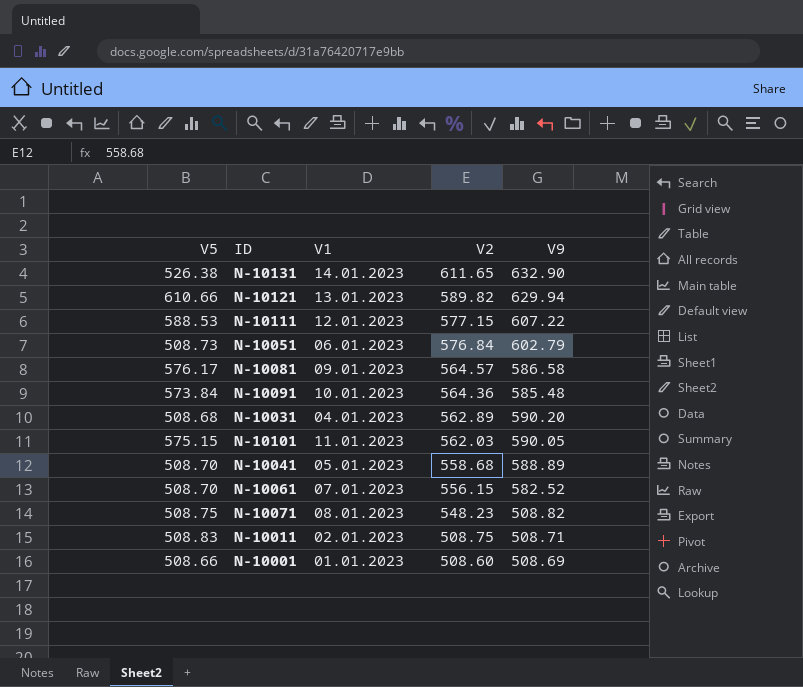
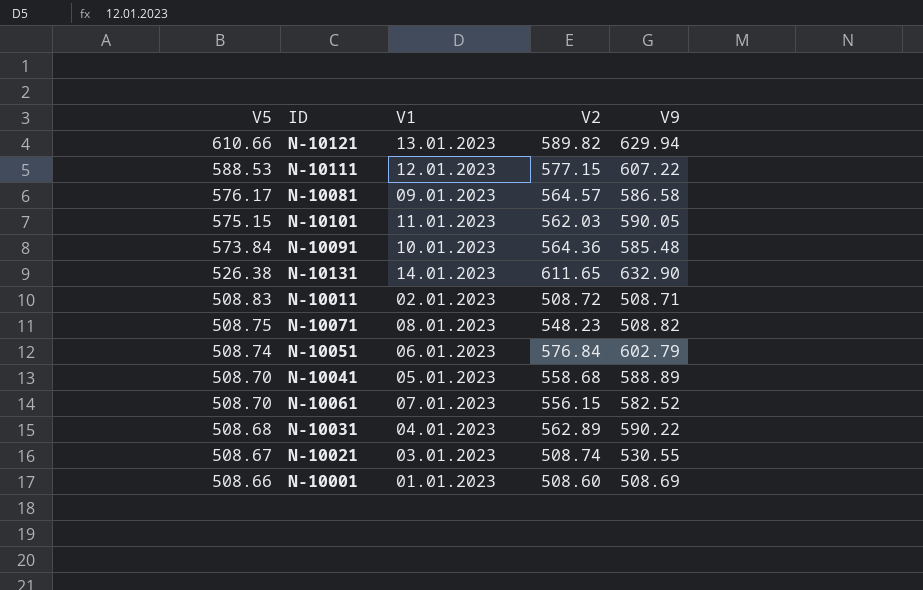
row order: V2 descending -> V5 descending
N-10011 | V2: 508.75 -> 508.72
N-10051 | V5: 508.73 -> 508.74
N-10031 | V9: 590.20 -> 590.22
row N-10021: none -> 508.67 | 03.01.2023 | 508.74 | 530.55

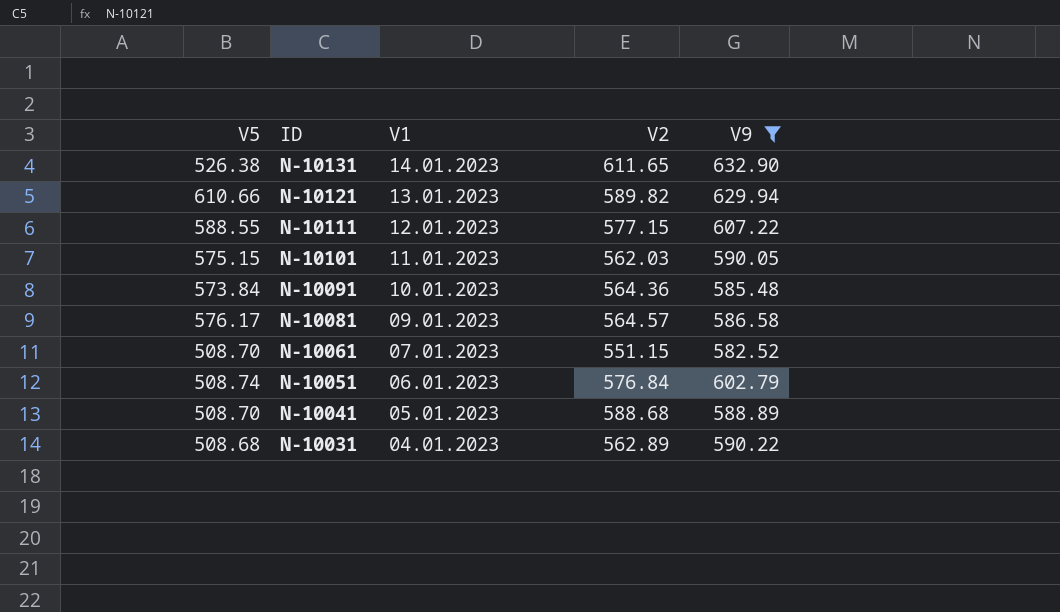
filter: none -> V9 >= 582.52
row order: V5 descending -> ID descending
N-10111 | V5: 588.53 -> 588.55
N-10061 | V2: 556.15 -> 551.15
N-10041 | V2: 558.68 -> 588.68

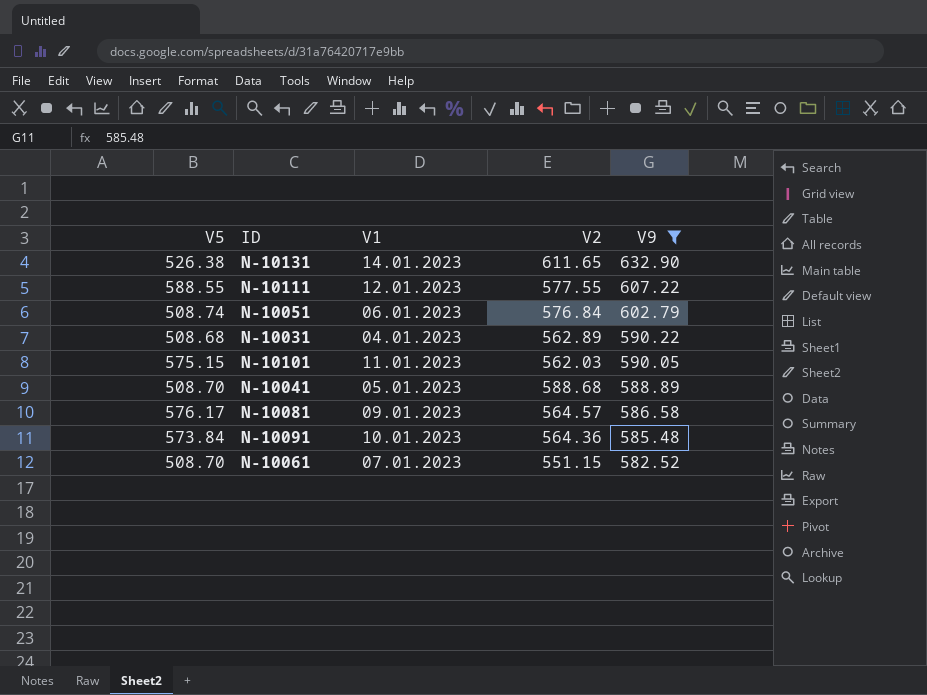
row order: ID descending -> V9 descending
row N-10121: 610.66 | 13.01.2023 | 589.82 | 629.94 -> none
N-10111 | V2: 577.15 -> 577.55

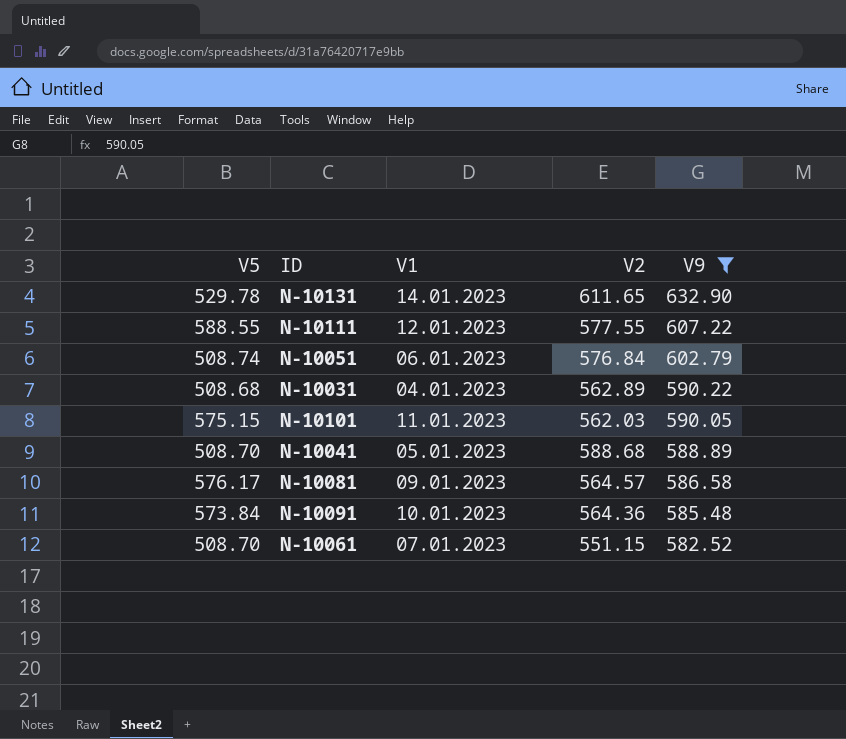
N-10131 | V5: 526.38 -> 529.78

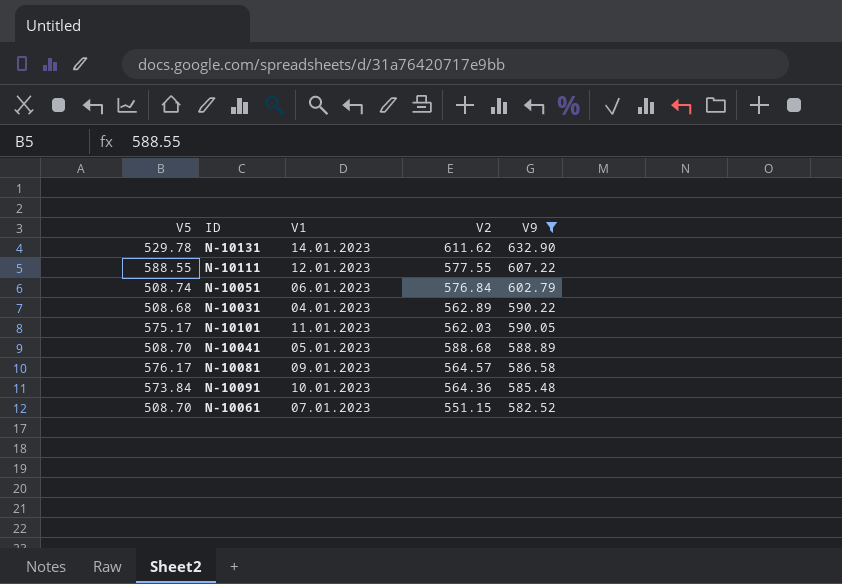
N-10131 | V2: 611.65 -> 611.62
N-10101 | V5: 575.15 -> 575.17

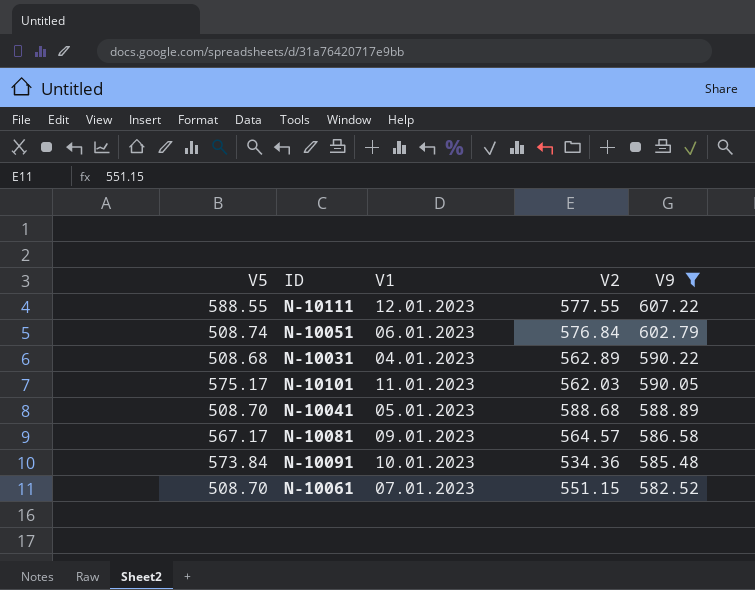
row N-10131: 529.78 | 14.01.2023 | 611.62 | 632.90 -> none
N-10081 | V5: 576.17 -> 567.17
N-10091 | V2: 564.36 -> 534.36

